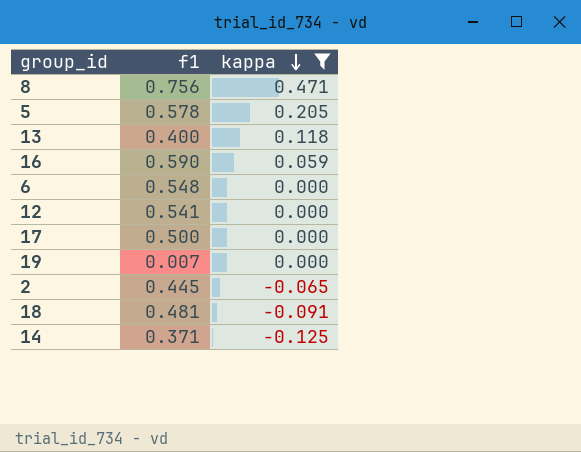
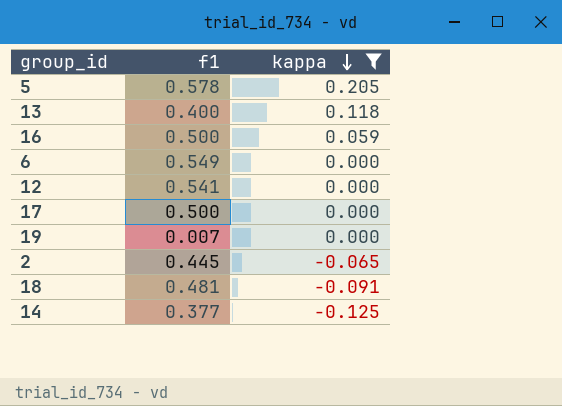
row 8: 0.756 | 0.471 -> none
16 | f1: 0.590 -> 0.500
6 | f1: 0.548 -> 0.549
14 | f1: 0.371 -> 0.377

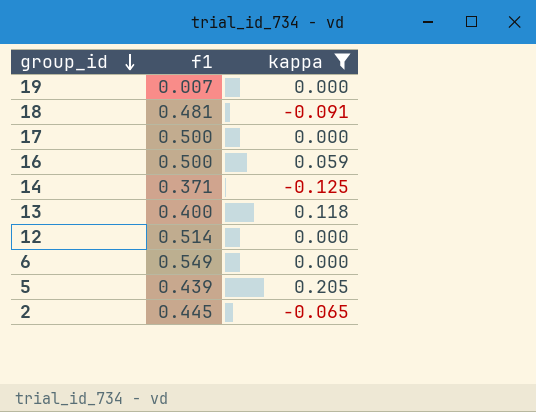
row order: kappa descending -> group_id descending
14 | f1: 0.377 -> 0.371
12 | f1: 0.541 -> 0.514
5 | f1: 0.578 -> 0.439

